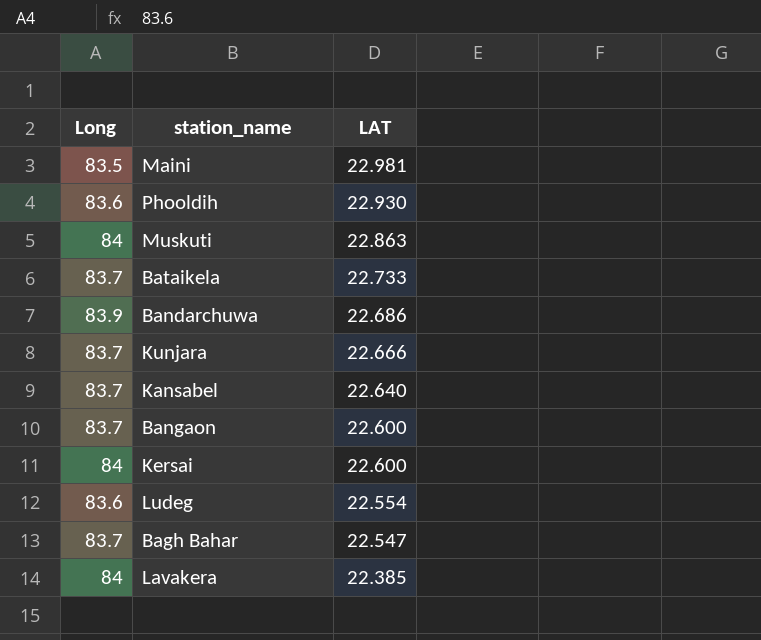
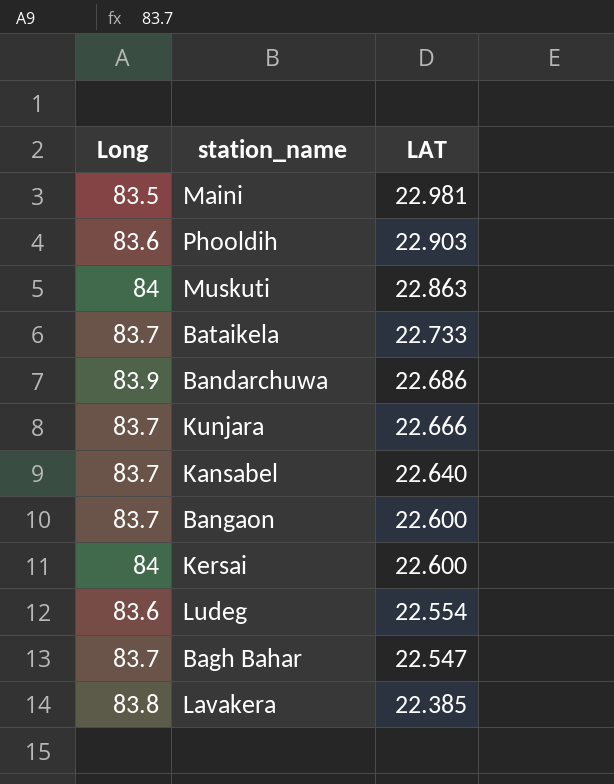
Phooldih | LAT: 22.930 -> 22.903
Lavakera | Long: 84 -> 83.8

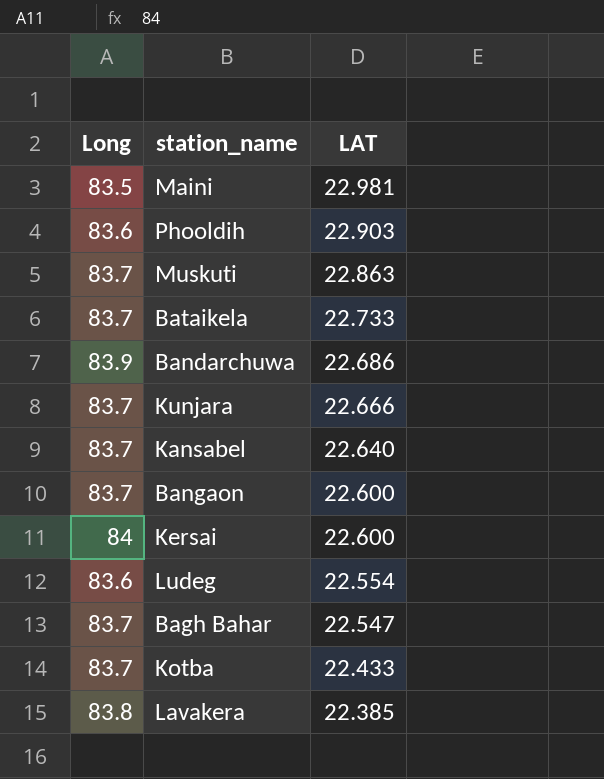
Muskuti | Long: 84 -> 83.7
row Kotba: none -> 83.7 | 22.433

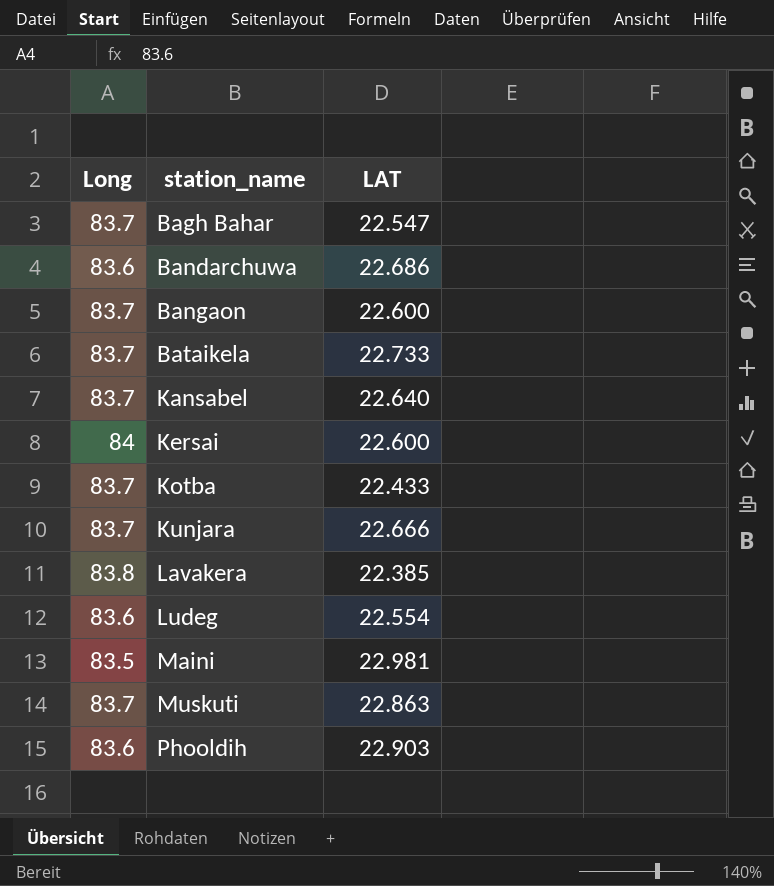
row order: LAT descending -> station_name ascending
Bandarchuwa | Long: 83.9 -> 83.6

